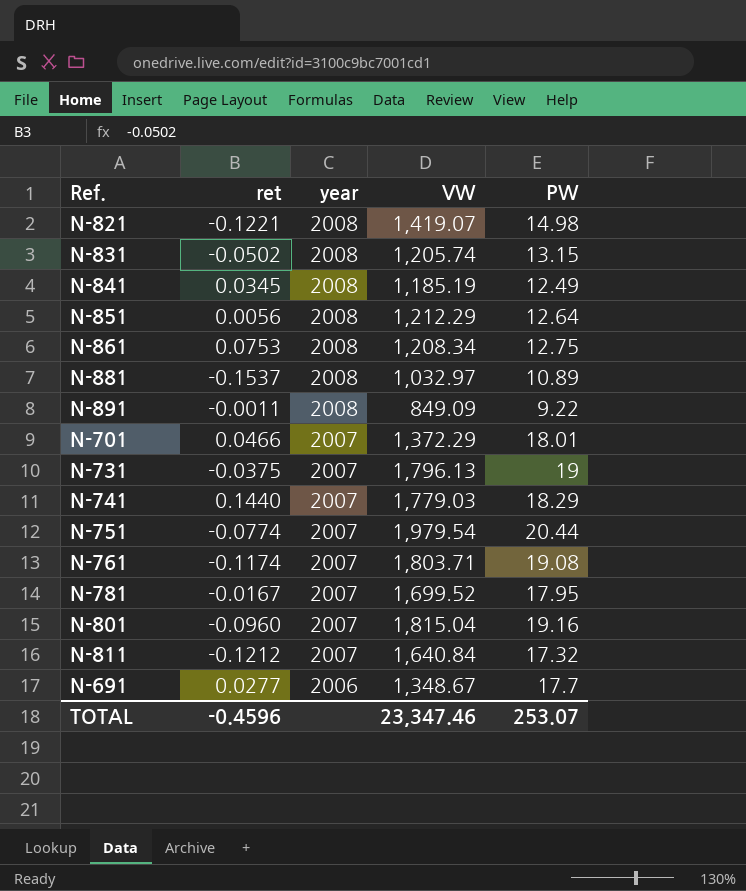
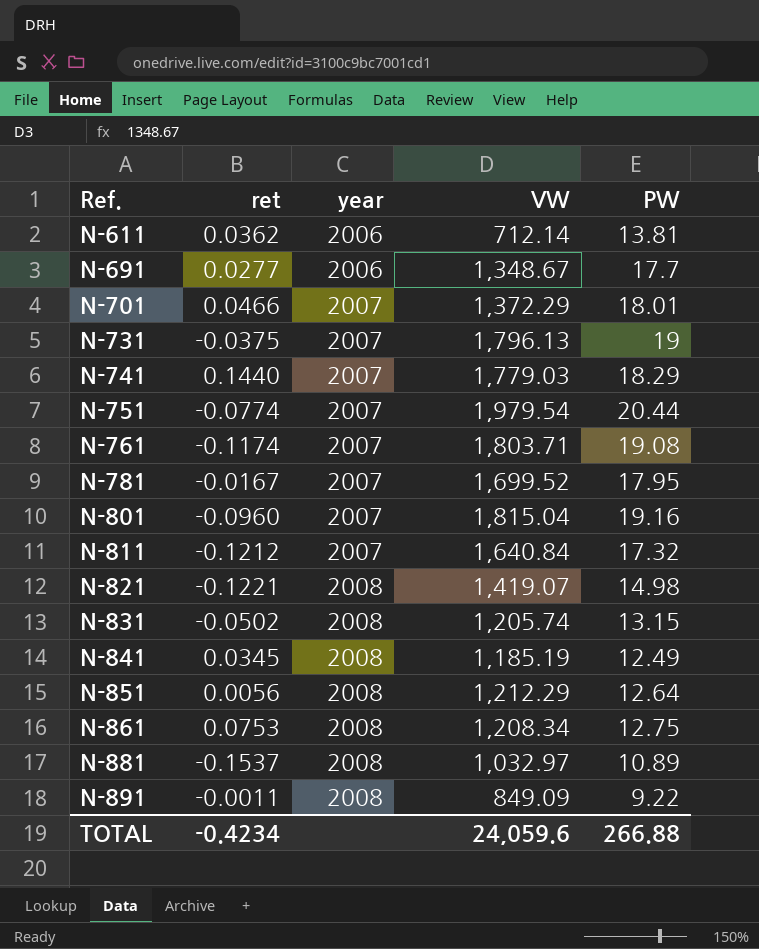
row order: year descending -> Ref. ascending
row N-611: none -> 0.0362 | 2006 | 712.14 | 13.81
TOTAL | ret: -0.4596 -> -0.4234
TOTAL | VW: 23,347.46 -> 24,059.6
TOTAL | PW: 253.07 -> 266.88

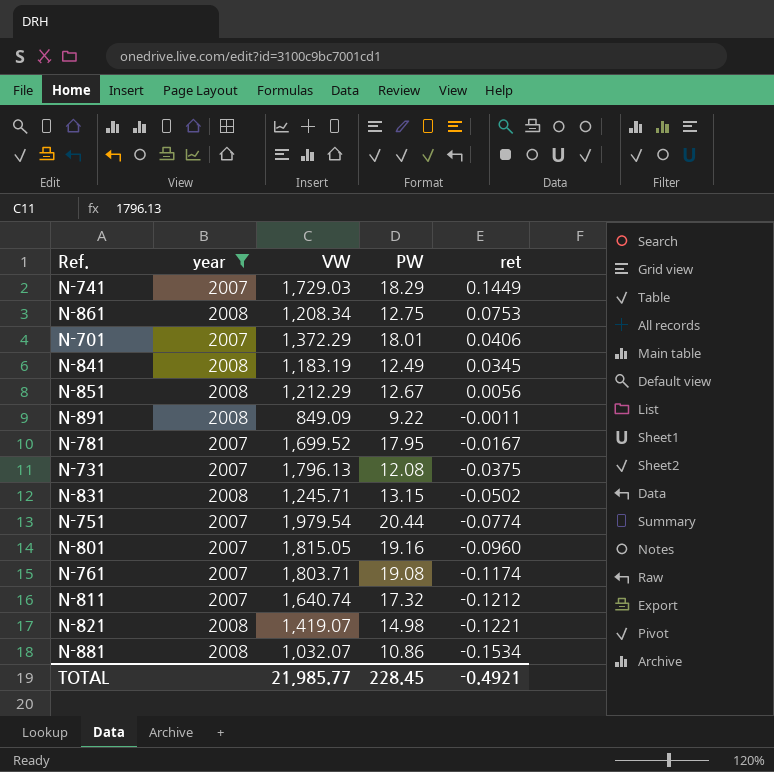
filter: none -> year != 2006
row order: Ref. ascending -> ret descending
column ret | position: 2 -> 5
N-741 | VW: 1,779.03 -> 1,729.03
N-741 | ret: 0.1440 -> 0.1449
N-701 | ret: 0.0466 -> 0.0406
N-841 | VW: 1,185.19 -> 1,183.19
N-851 | PW: 12.64 -> 12.67
N-731 | PW: 19 -> 12.08
N-831 | VW: 1,205.74 -> 1,245.71
N-801 | VW: 1,815.04 -> 1,815.05
N-811 | VW: 1,640.84 -> 1,640.74
N-881 | VW: 1,032.97 -> 1,032.07
N-881 | PW: 10.89 -> 10.86
N-881 | ret: -0.1537 -> -0.1534
TOTAL | VW: 24,059.6 -> 21,985.77
TOTAL | PW: 266.88 -> 228.45
TOTAL | ret: -0.4234 -> -0.4921

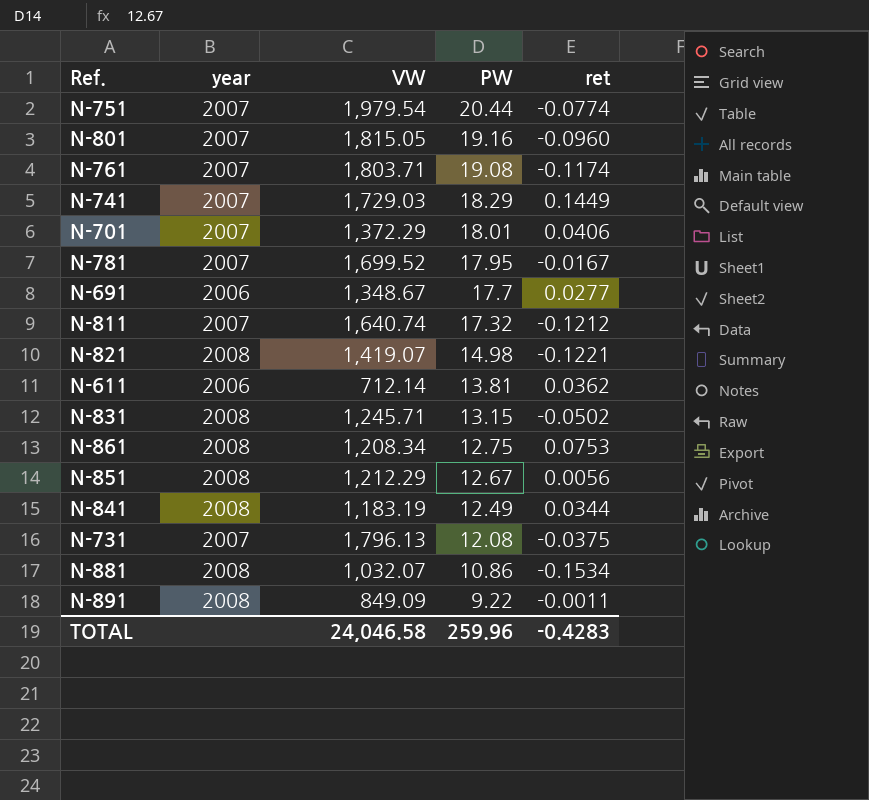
filter: year != 2006 -> none
row order: ret descending -> PW descending
N-841 | ret: 0.0345 -> 0.0344
TOTAL | VW: 21,985.77 -> 24,046.58
TOTAL | PW: 228.45 -> 259.96
TOTAL | ret: -0.4921 -> -0.4283

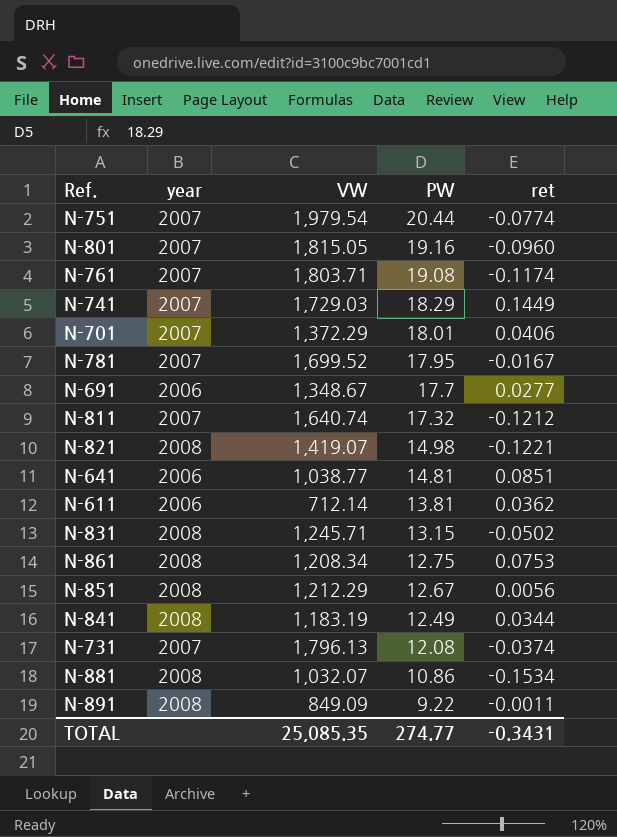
row N-641: none -> 2006 | 1,038.77 | 14.81 | 0.0851
N-731 | ret: -0.0375 -> -0.0374
TOTAL | VW: 24,046.58 -> 25,085.35
TOTAL | PW: 259.96 -> 274.77
TOTAL | ret: -0.4283 -> -0.3431

